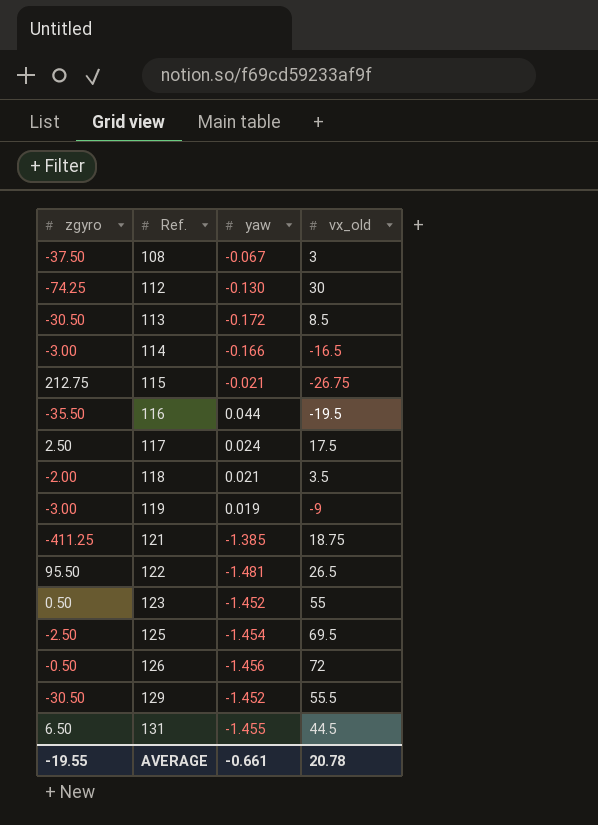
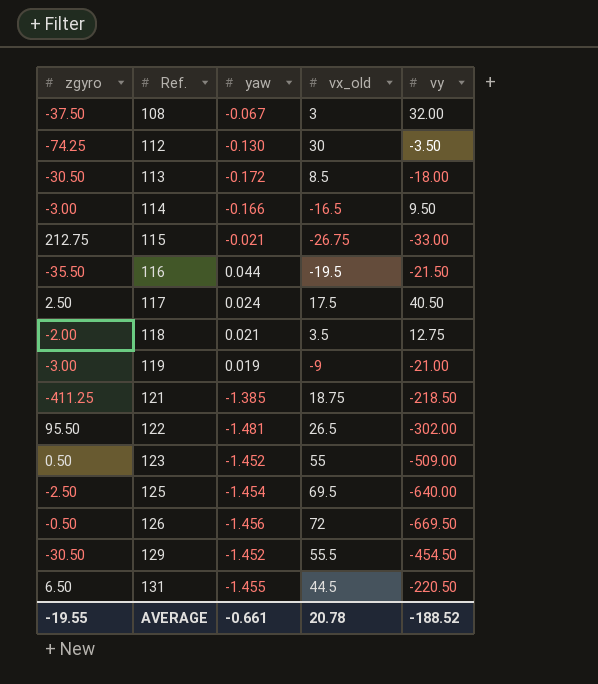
column vy | position: none -> 5

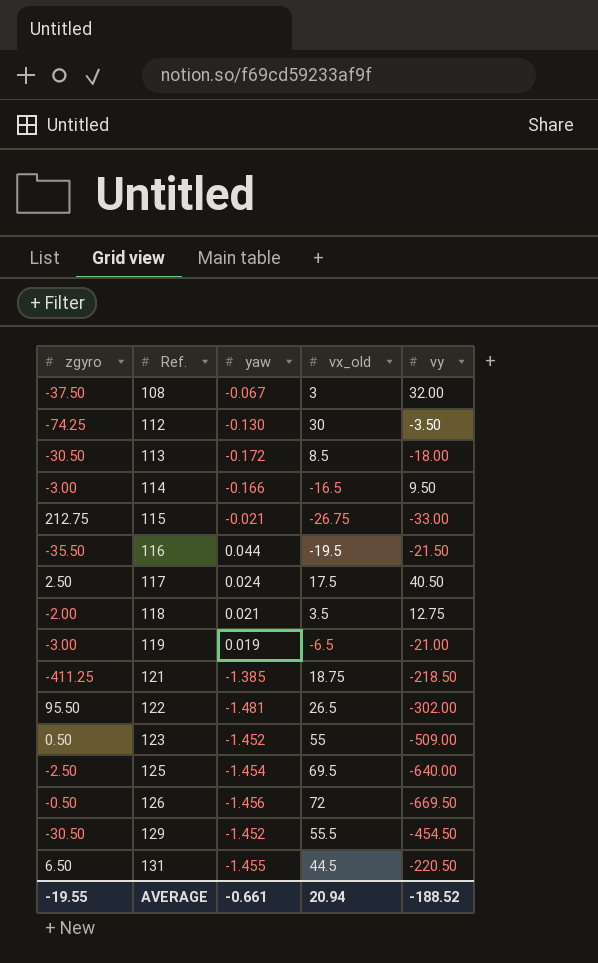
119 | vx_old: -9 -> -6.5
AVERAGE | vx_old: 20.78 -> 20.94

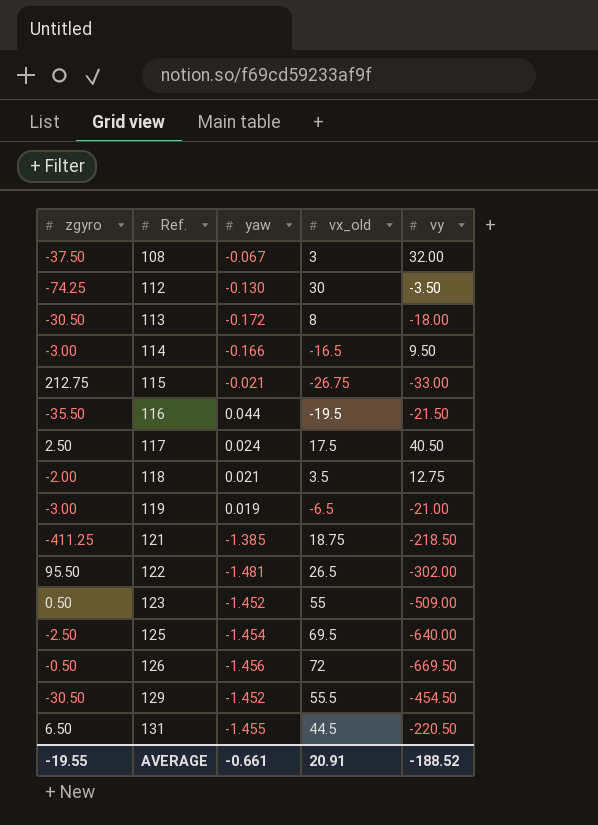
113 | vx_old: 8.5 -> 8
AVERAGE | vx_old: 20.94 -> 20.91

